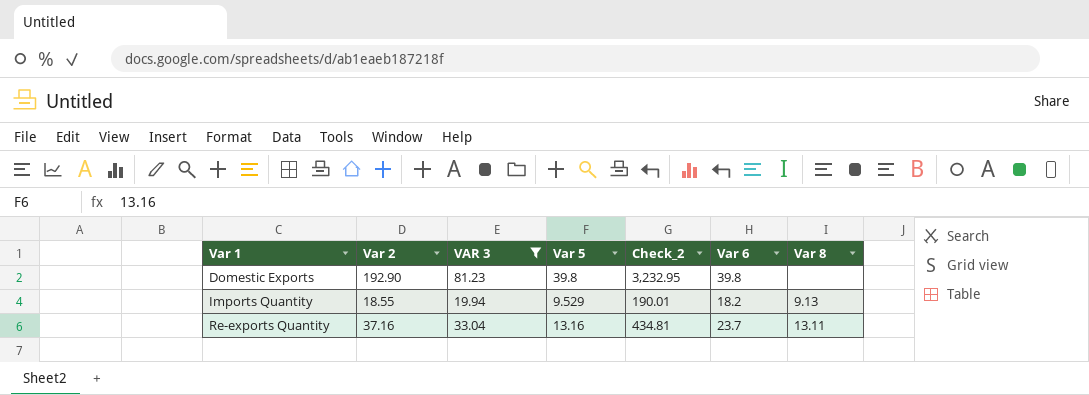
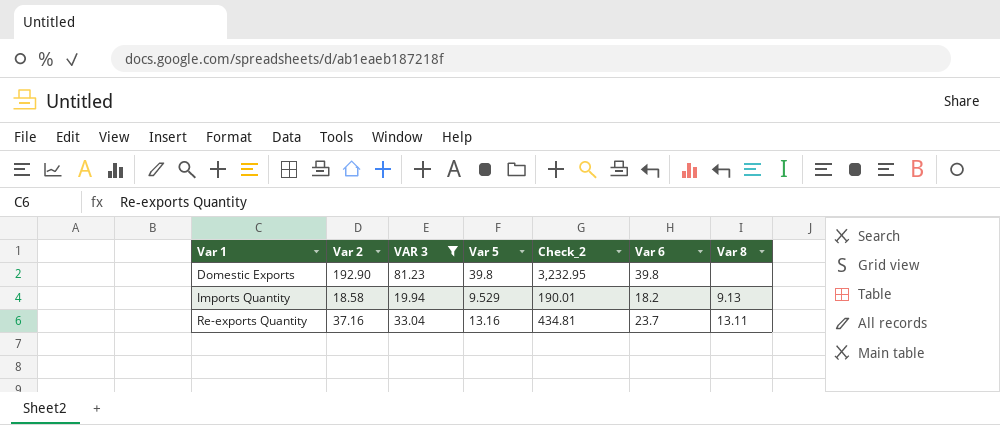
Imports Quantity | Var 2: 18.55 -> 18.58

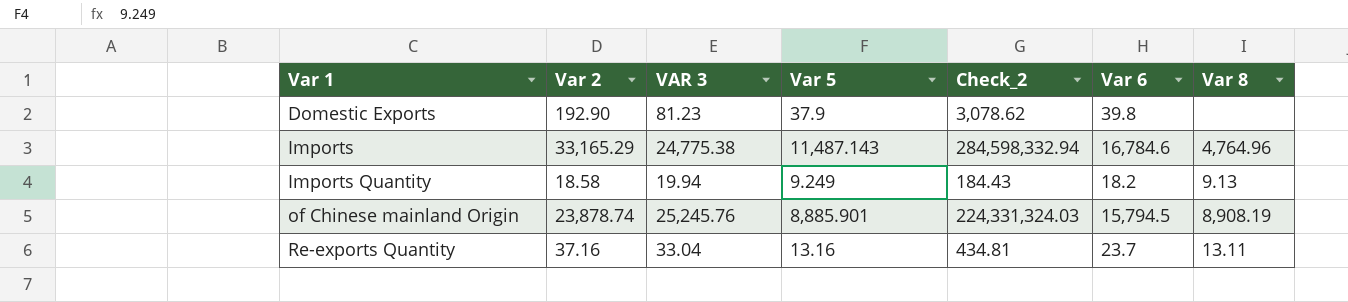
filter: VAR 3 <= 81.23 -> none
Domestic Exports | Var 5: 39.8 -> 37.9
Domestic Exports | Check_2: 3,232.95 -> 3,078.62
Imports Quantity | Var 5: 9.529 -> 9.249
Imports Quantity | Check_2: 190.01 -> 184.43

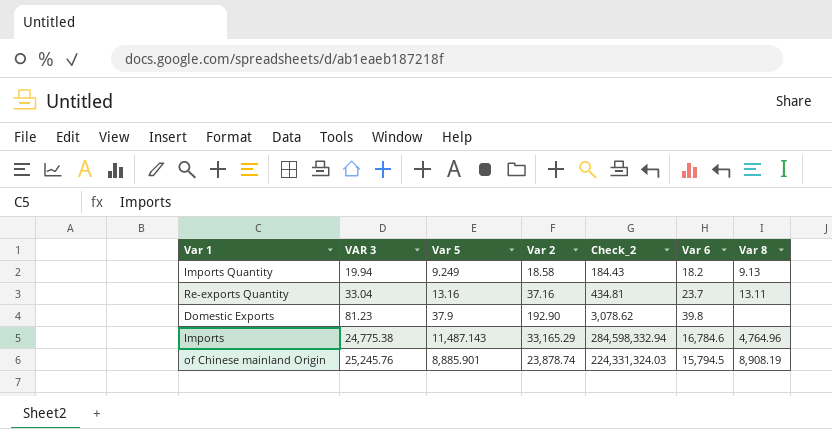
row order: Var 1 ascending -> VAR 3 ascending
column Var 2 | position: 2 -> 4

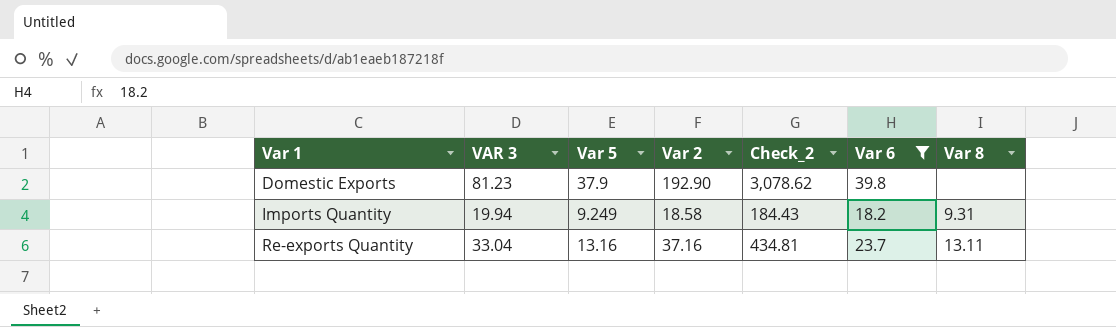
filter: none -> Var 6 <= 39.8
row order: VAR 3 ascending -> Var 1 ascending
Imports Quantity | Var 8: 9.13 -> 9.31

